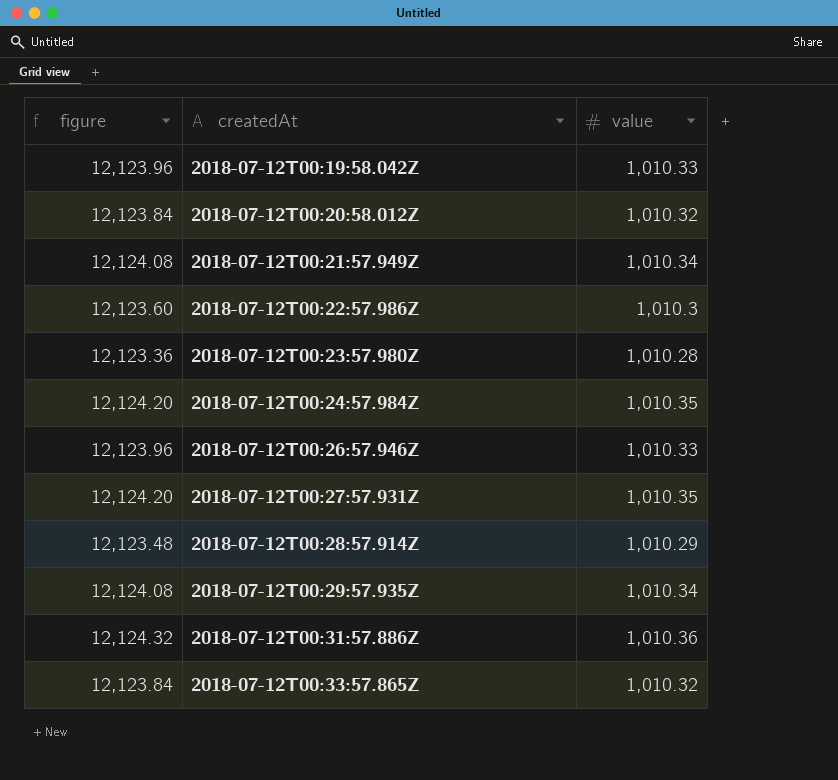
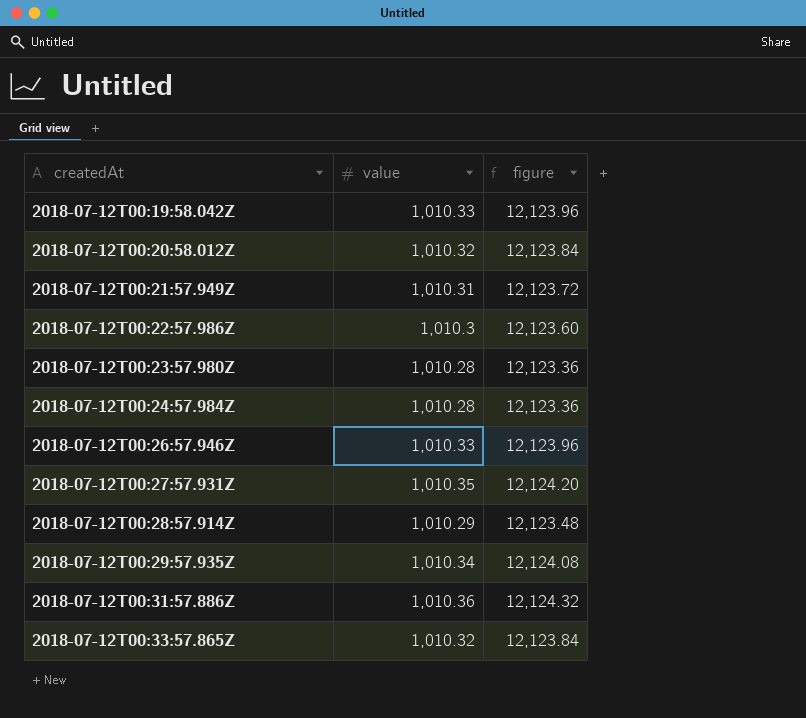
column figure | position: 1 -> 3
2018-07-12T00:21:57.949Z | value: 1,010.34 -> 1,010.31
2018-07-12T00:21:57.949Z | figure: 12,124.08 -> 12,123.72
2018-07-12T00:24:57.984Z | value: 1,010.35 -> 1,010.28
2018-07-12T00:24:57.984Z | figure: 12,124.20 -> 12,123.36

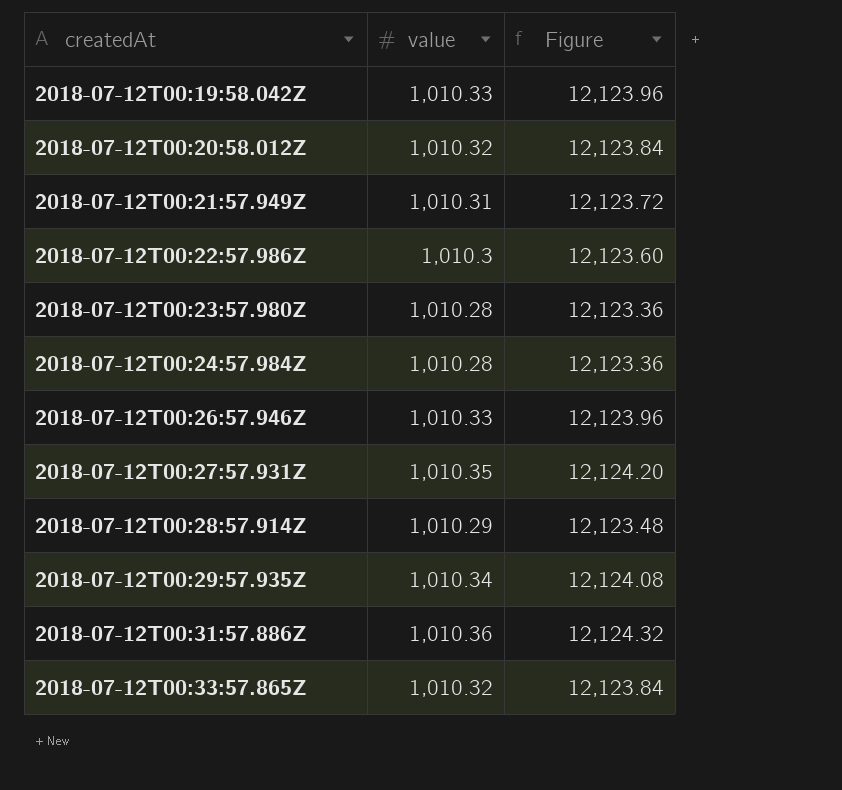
column name: figure -> Figure

